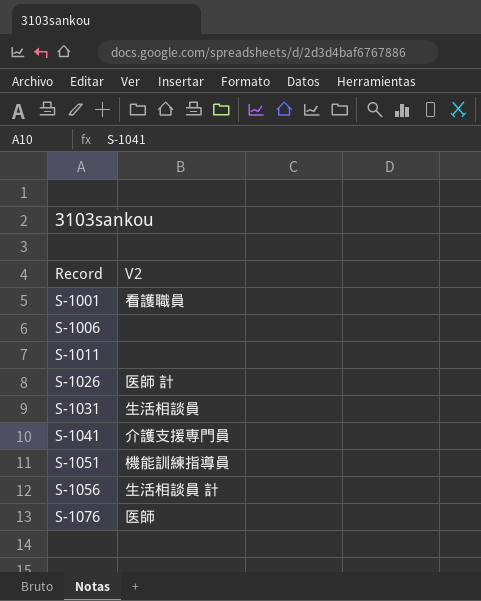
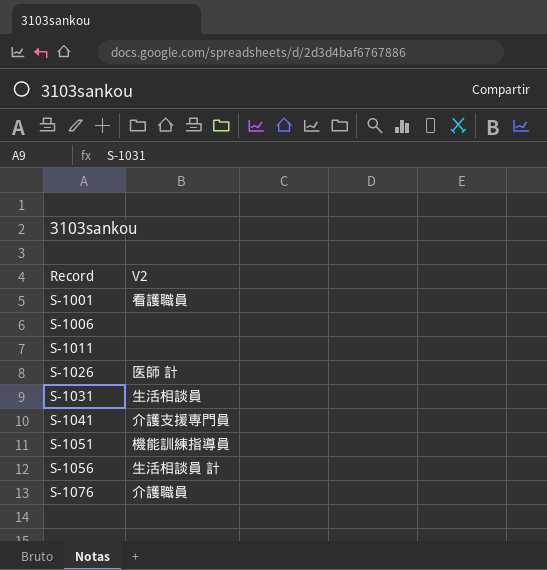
S-1076 | V2: 医師 -> 介護職員

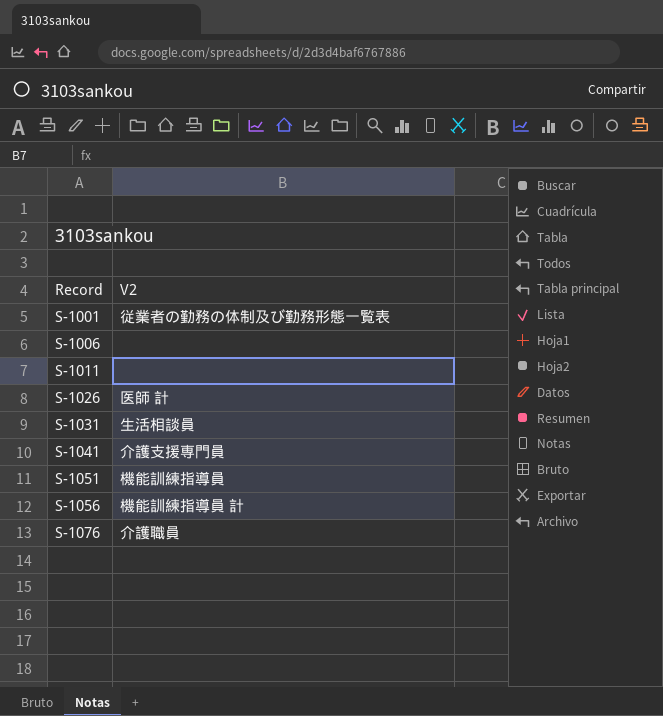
S-1001 | V2: 看護職員 -> 従業者の勤務の体制及び勤務形態一覧表
S-1056 | V2: 生活相談員 計 -> 機能訓練指導員 計

